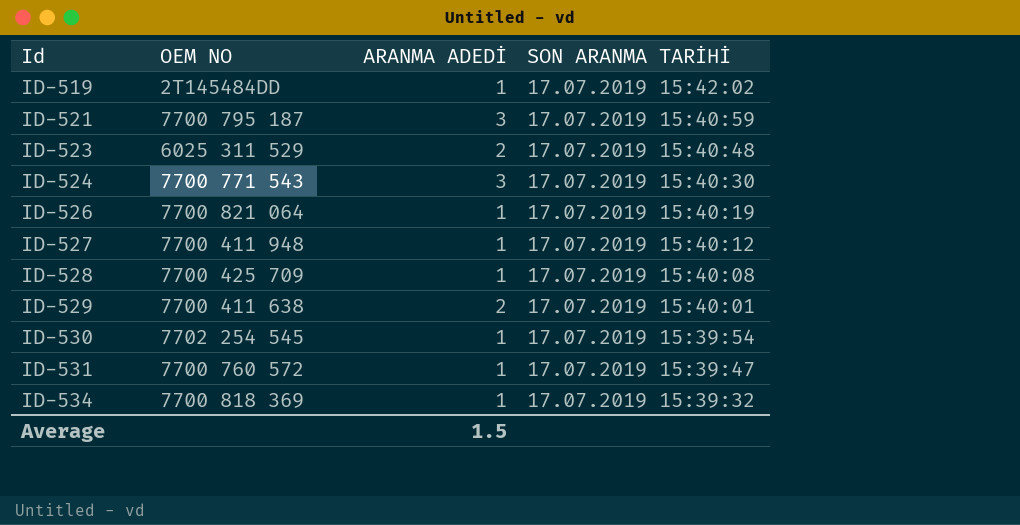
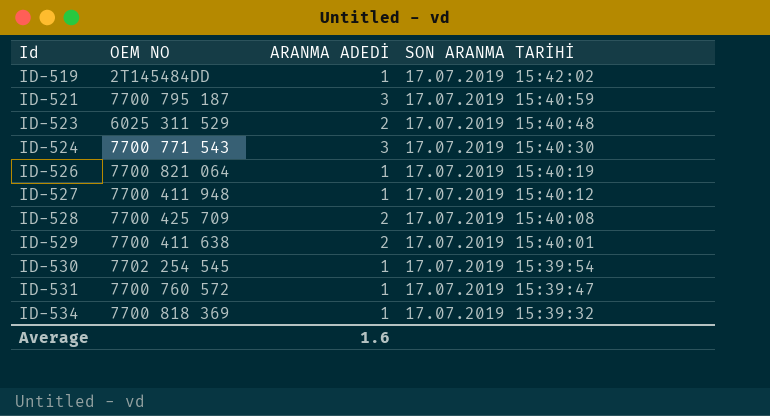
ID-528 | ARANMA ADEDİ: 1 -> 2
Average | ARANMA ADEDİ: 1.5 -> 1.6

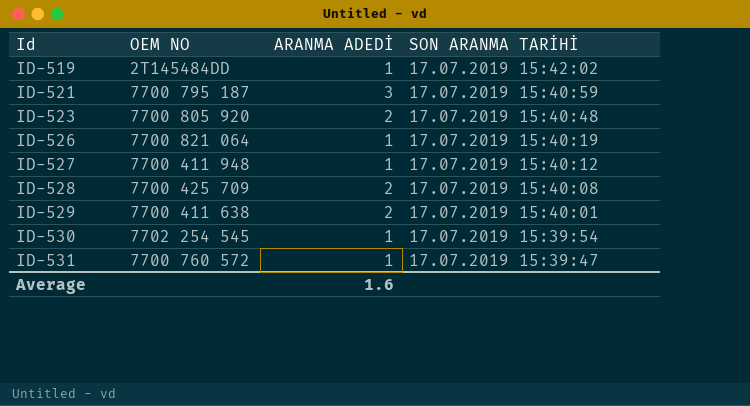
row ID-524: 7700 771 543 | 3 | 17.07.2019 15:40:30 -> none
row ID-534: 7700 818 369 | 1 | 17.07.2019 15:39:32 -> none
ID-523 | OEM NO: 6025 311 529 -> 7700 805 920

